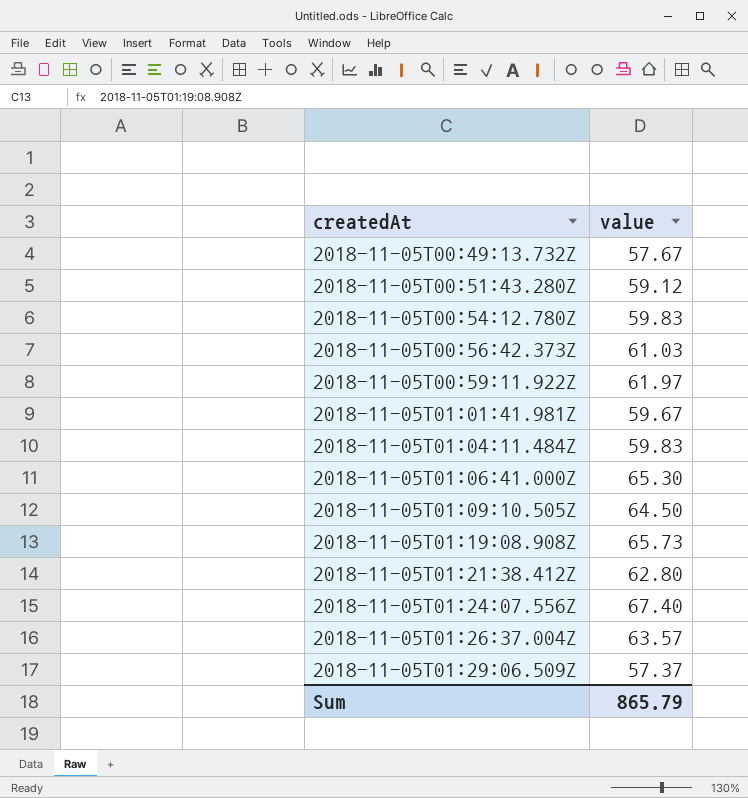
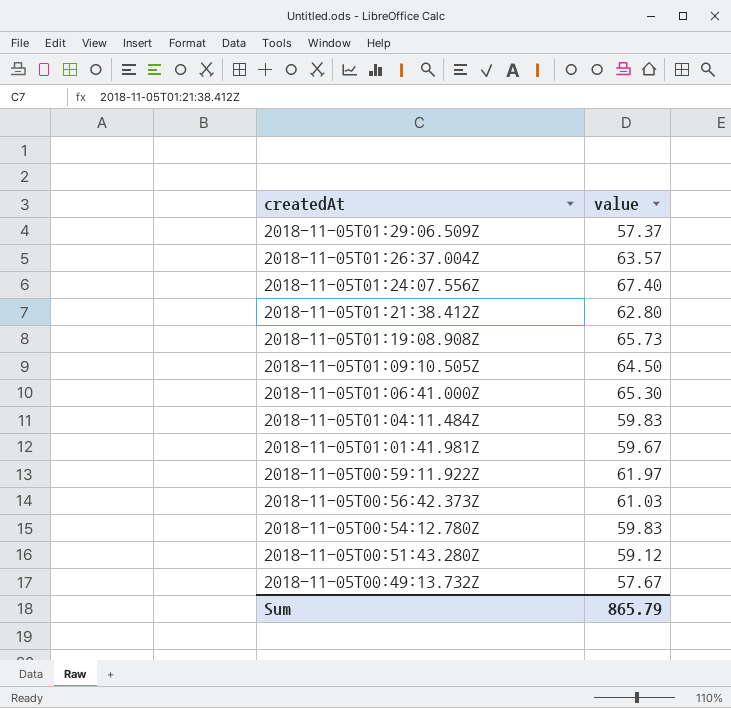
row order: createdAt ascending -> createdAt descending

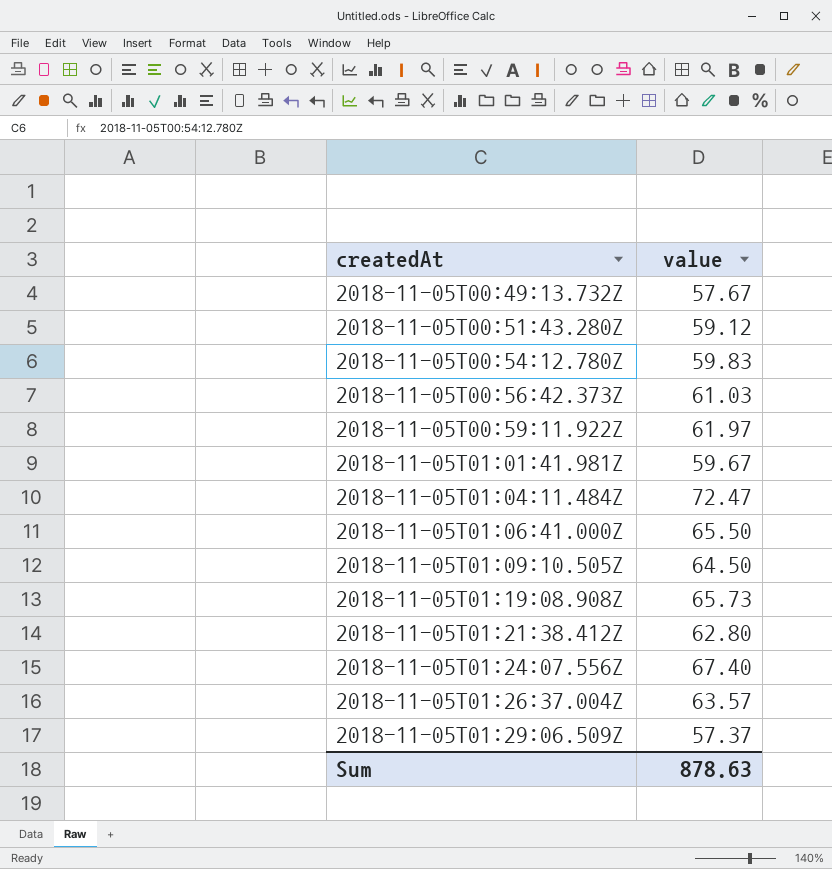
row order: createdAt descending -> createdAt ascending
2018-11-05T01:04:11.484Z | value: 59.83 -> 72.47
2018-11-05T01:06:41.000Z | value: 65.30 -> 65.50
Sum | value: 865.79 -> 878.63

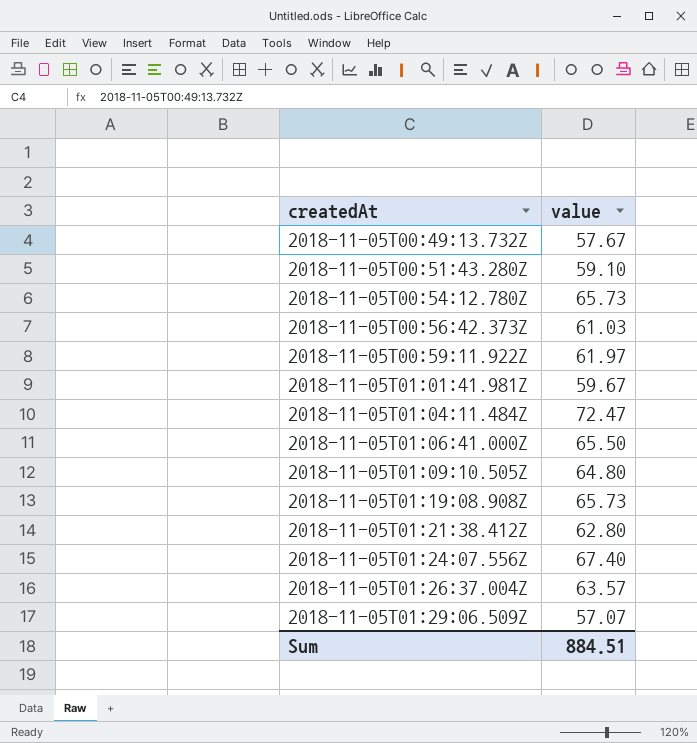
2018-11-05T00:51:43.280Z | value: 59.12 -> 59.10
2018-11-05T00:54:12.780Z | value: 59.83 -> 65.73
2018-11-05T01:09:10.505Z | value: 64.50 -> 64.80
2018-11-05T01:29:06.509Z | value: 57.37 -> 57.07
Sum | value: 878.63 -> 884.51

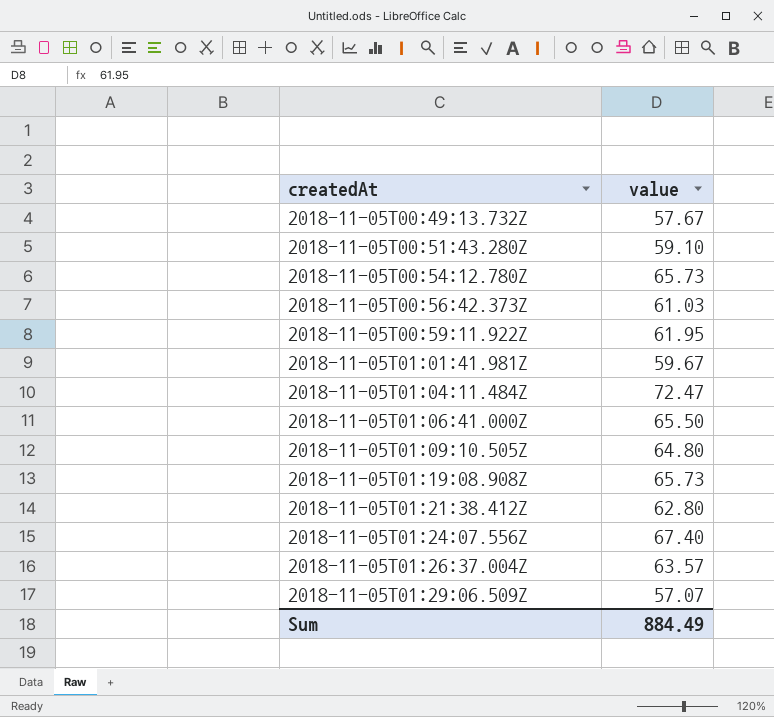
2018-11-05T00:59:11.922Z | value: 61.97 -> 61.95
Sum | value: 884.51 -> 884.49

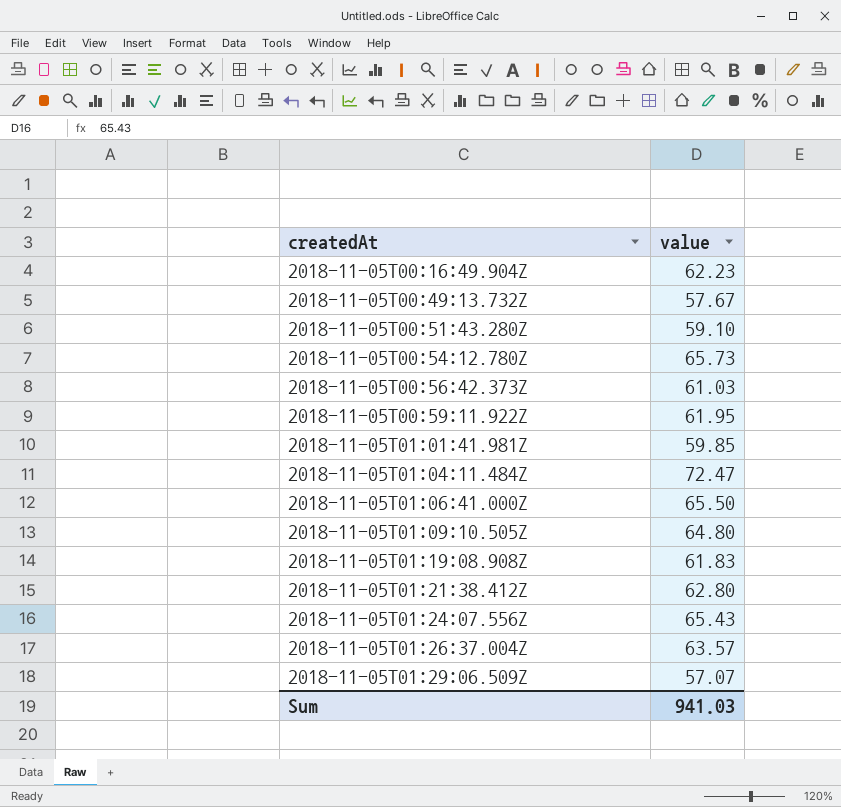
row 2018-11-05T00:16:49.904Z: none -> 62.23
2018-11-05T01:01:41.981Z | value: 59.67 -> 59.85
2018-11-05T01:19:08.908Z | value: 65.73 -> 61.83
2018-11-05T01:24:07.556Z | value: 67.40 -> 65.43
Sum | value: 884.49 -> 941.03

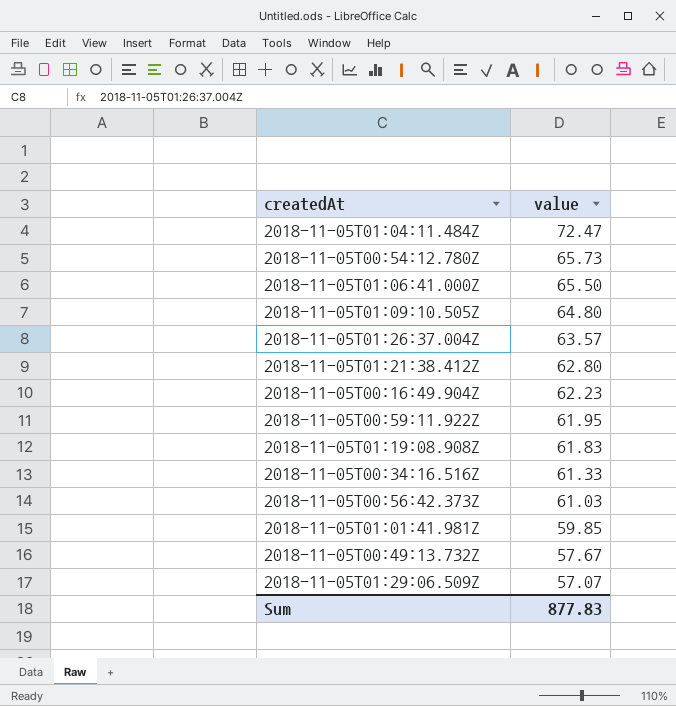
row order: createdAt ascending -> value descending
row 2018-11-05T00:51:43.280Z: 59.10 -> none
row 2018-11-05T01:24:07.556Z: 65.43 -> none
row 2018-11-05T00:34:16.516Z: none -> 61.33
Sum | value: 941.03 -> 877.83

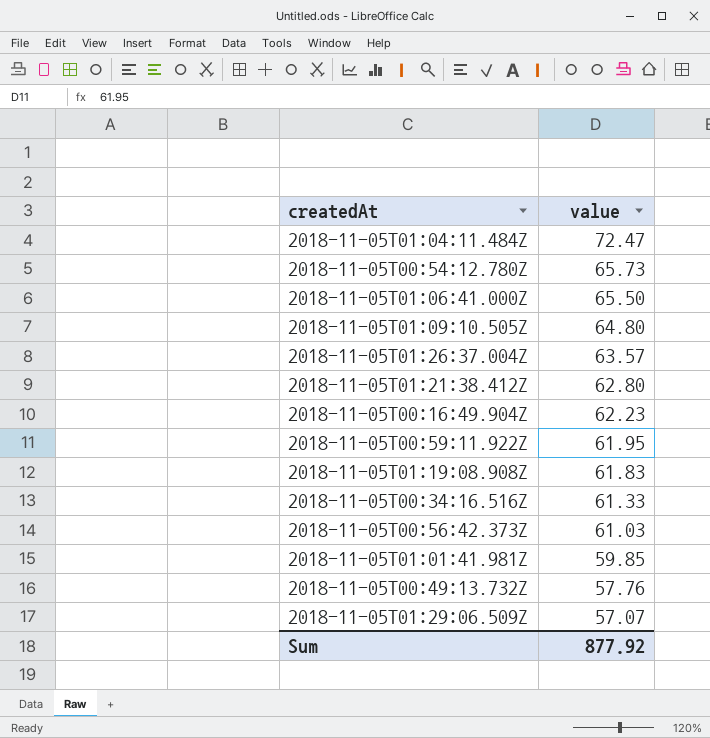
2018-11-05T00:49:13.732Z | value: 57.67 -> 57.76
Sum | value: 877.83 -> 877.92

